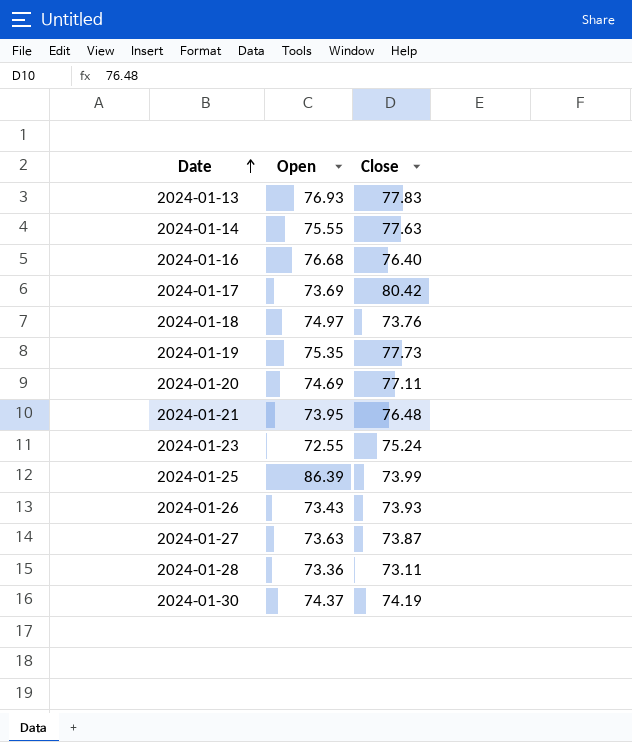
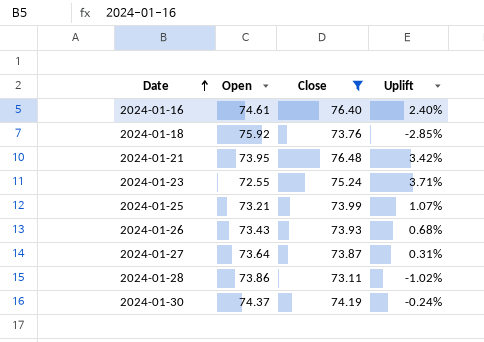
filter: none -> Close <= 76.48
column Uplift | formula: none -> ([Close] - [Open]) / [Open]
2024-01-16 | Open: 76.68 -> 74.61
2024-01-18 | Open: 74.97 -> 75.92
2024-01-25 | Open: 86.39 -> 73.21
2024-01-27 | Open: 73.63 -> 73.64
2024-01-28 | Open: 73.36 -> 73.86

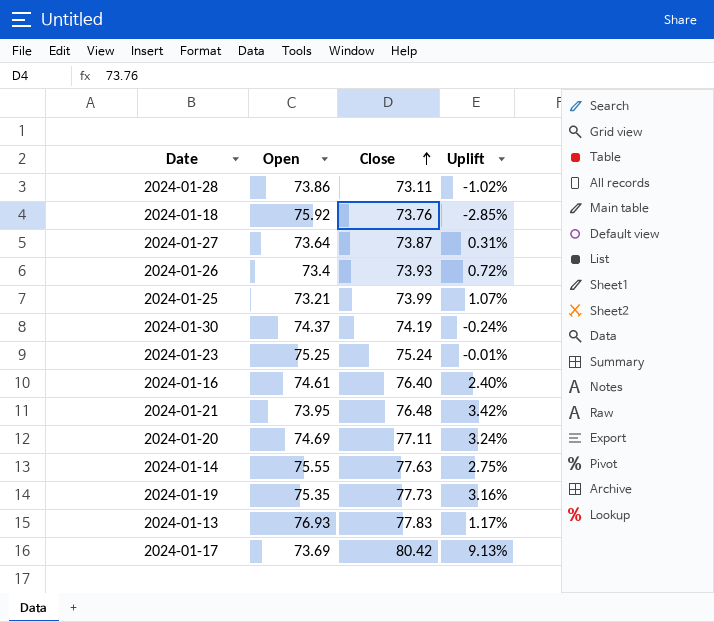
filter: Close <= 76.48 -> none
row order: Date ascending -> Close ascending
2024-01-26 | Open: 73.43 -> 73.4
2024-01-26 | Uplift: 0.68% -> 0.72%
2024-01-23 | Open: 72.55 -> 75.25
2024-01-23 | Uplift: 3.71% -> -0.01%

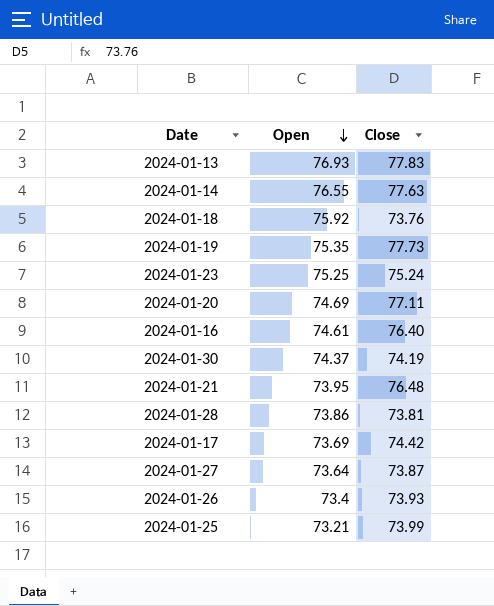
row order: Close ascending -> Open descending
column Uplift | formula: ([Close] - [Open]) / [Open] -> none
2024-01-14 | Open: 75.55 -> 76.55
2024-01-28 | Close: 73.11 -> 73.81
2024-01-17 | Close: 80.42 -> 74.42

